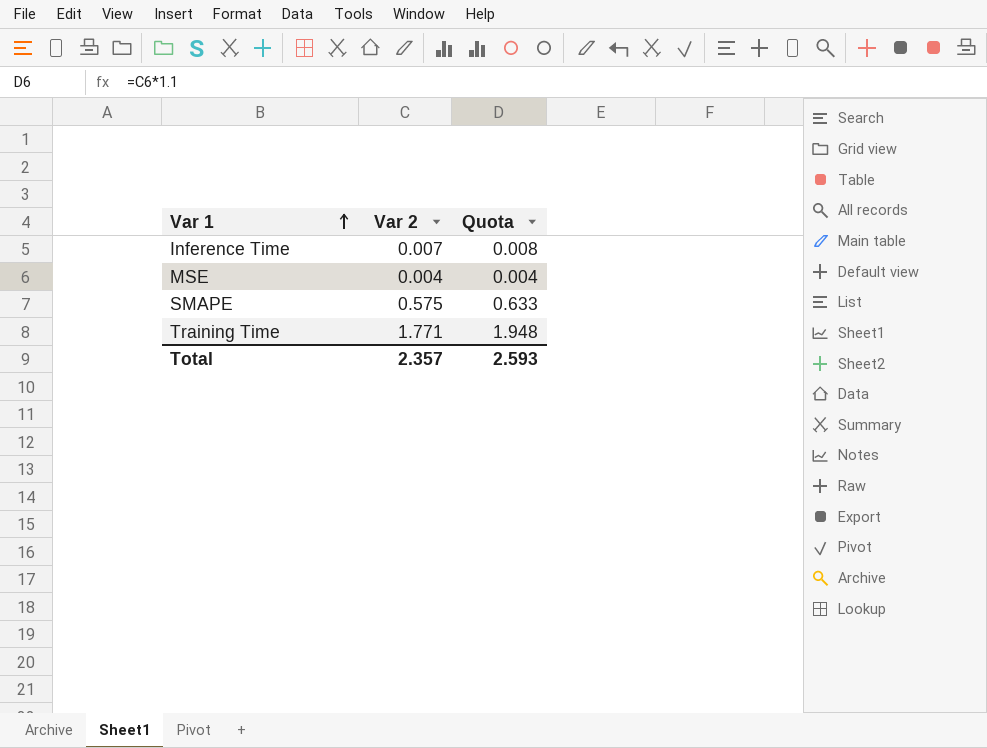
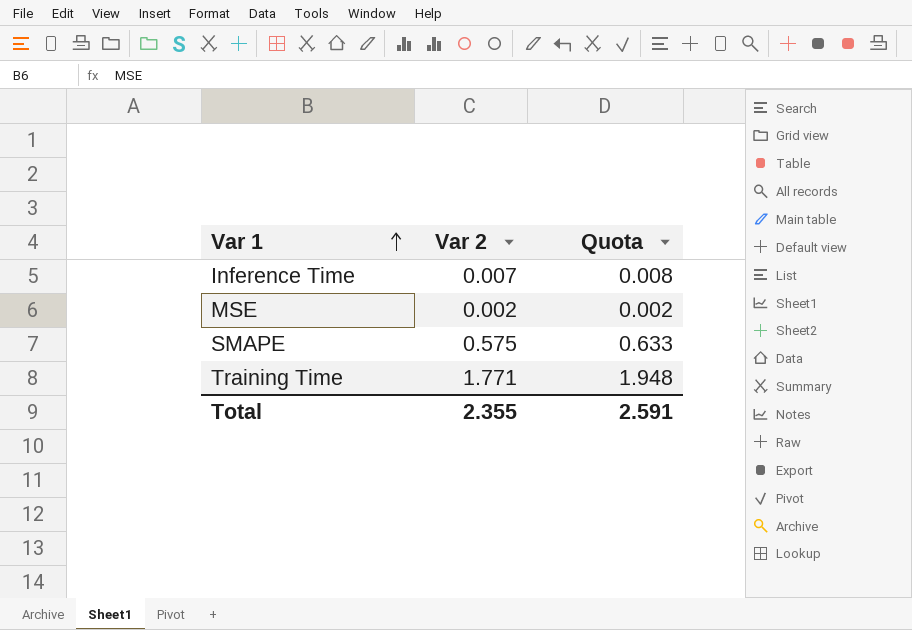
MSE | Var 2: 0.004 -> 0.002
MSE | Quota: 0.004 -> 0.002
Total | Var 2: 2.357 -> 2.355
Total | Quota: 2.593 -> 2.591

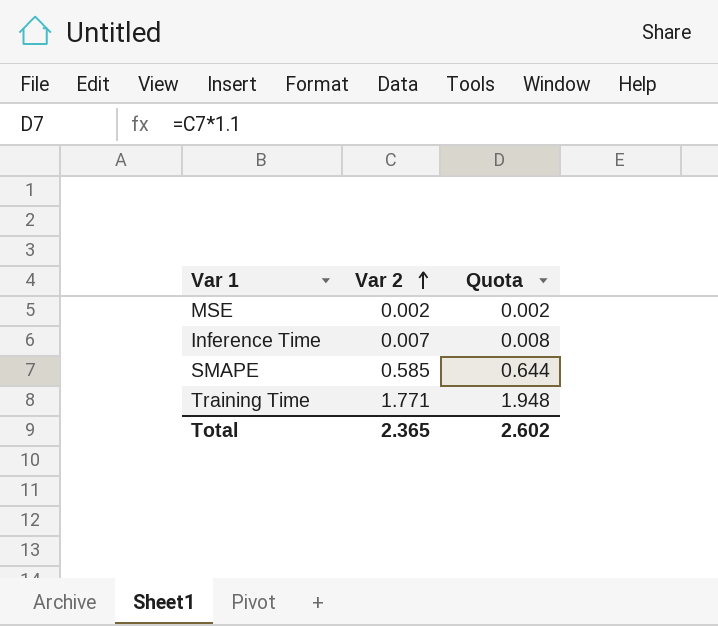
row order: Var 1 ascending -> Var 2 ascending
SMAPE | Var 2: 0.575 -> 0.585
SMAPE | Quota: 0.633 -> 0.644
Total | Var 2: 2.355 -> 2.365
Total | Quota: 2.591 -> 2.602

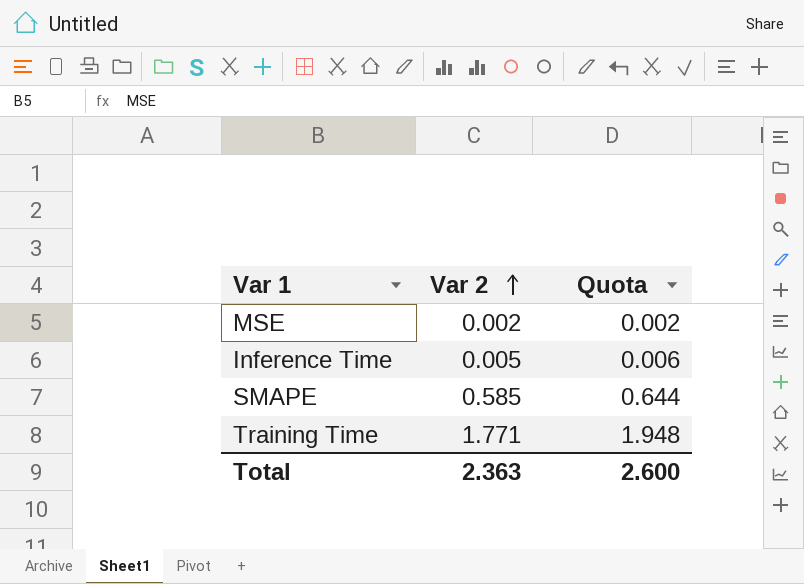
Inference Time | Var 2: 0.007 -> 0.005
Inference Time | Quota: 0.008 -> 0.006
Total | Var 2: 2.365 -> 2.363
Total | Quota: 2.602 -> 2.600

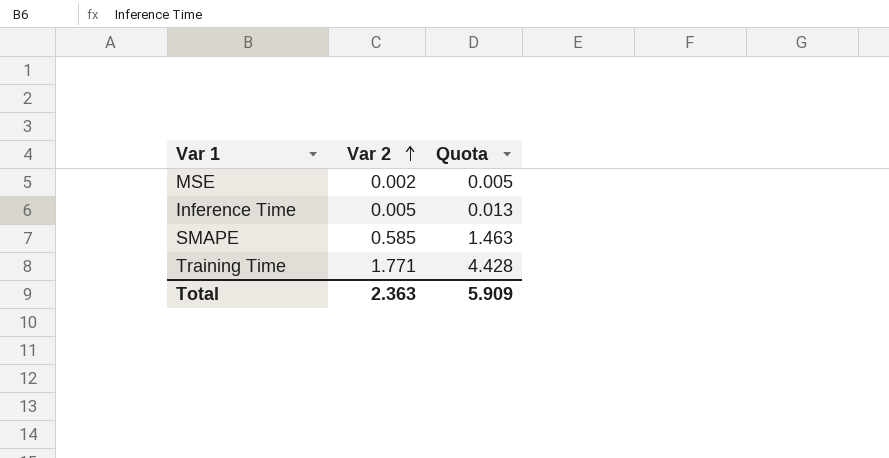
column Quota | formula: [Var 2] * 1.1 -> [Var 2] * 2.5
Total | Quota: 2.600 -> 5.909

